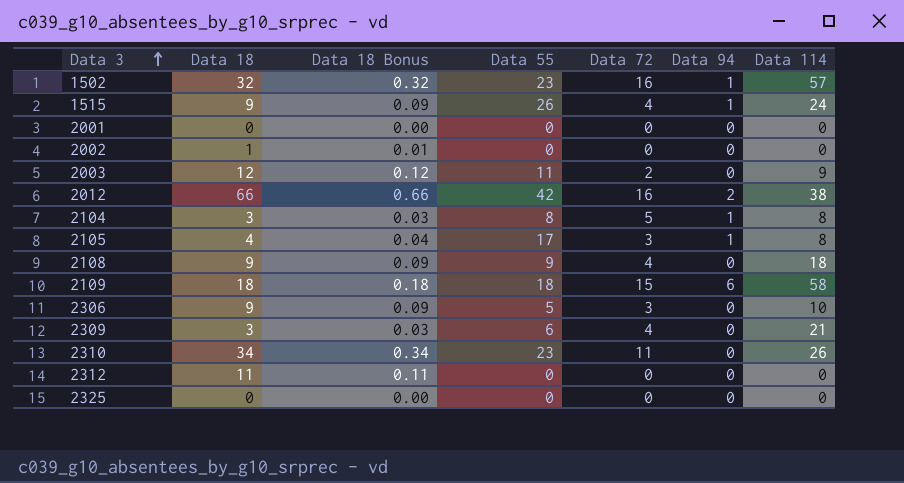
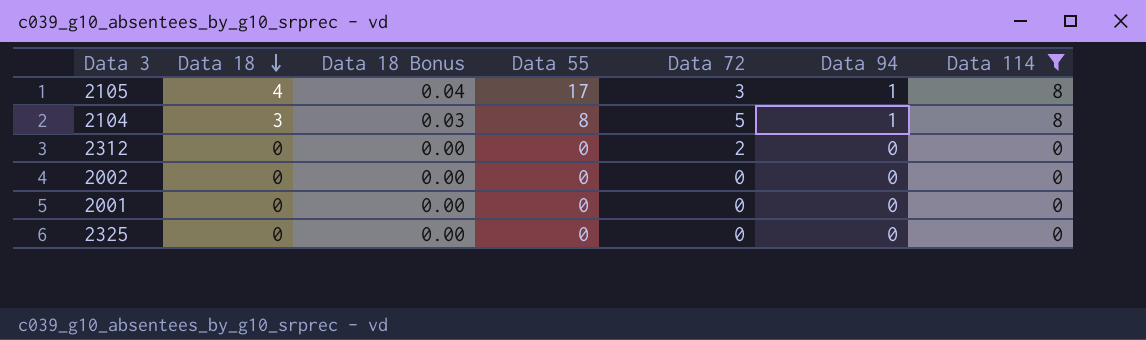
filter: none -> Data 114 <= 8
row order: Data 3 ascending -> Data 18 descending
2312 | Data 18: 11 -> 0
2312 | Data 18 Bonus: 0.11 -> 0.00
2312 | Data 72: 0 -> 2
2002 | Data 18: 1 -> 0
2002 | Data 18 Bonus: 0.01 -> 0.00

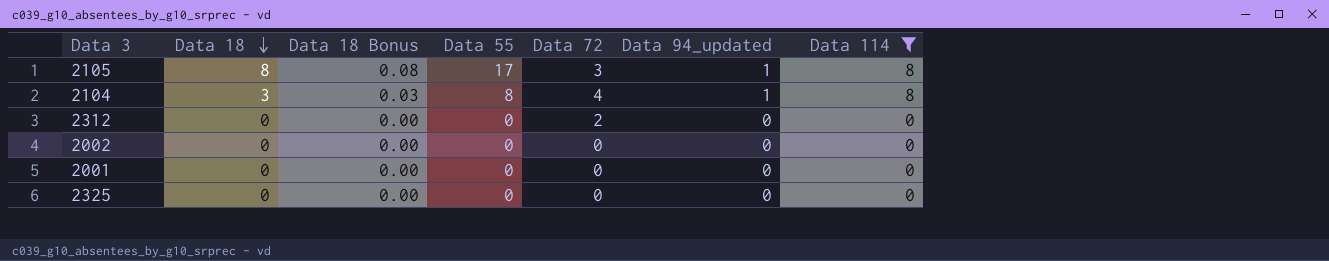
column name: Data 94 -> Data 94_updated
2105 | Data 18: 4 -> 8
2105 | Data 18 Bonus: 0.04 -> 0.08
2104 | Data 72: 5 -> 4

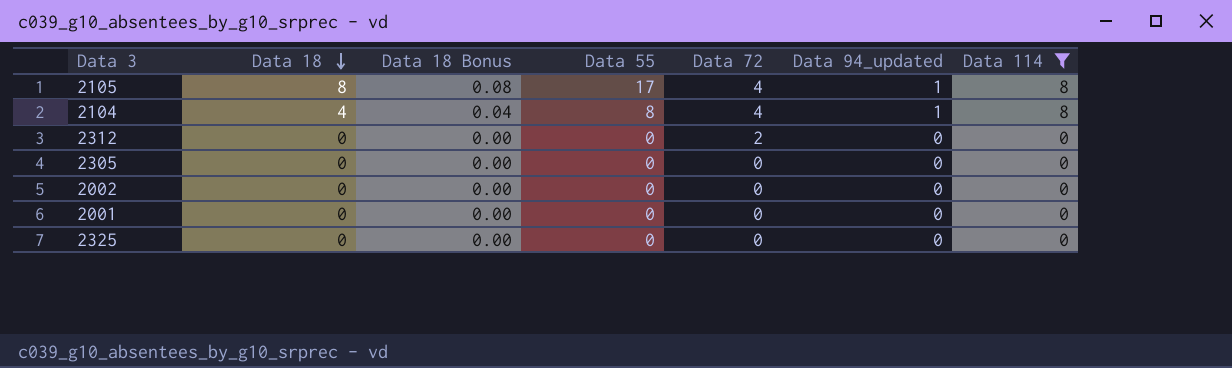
2105 | Data 72: 3 -> 4
2104 | Data 18: 3 -> 4
2104 | Data 18 Bonus: 0.03 -> 0.04
row 2305: none -> 0 | 0.00 | 0 | 0 | 0 | 0

